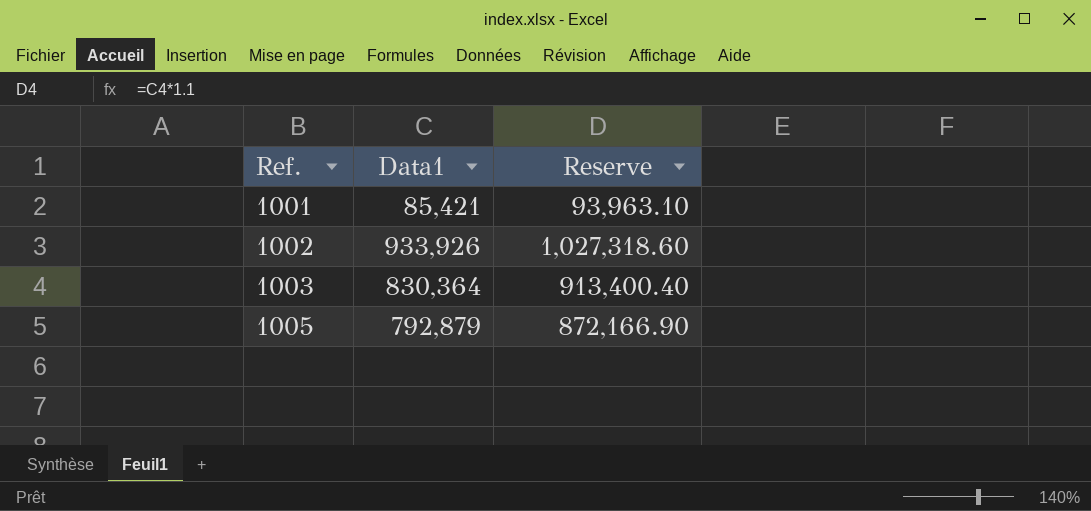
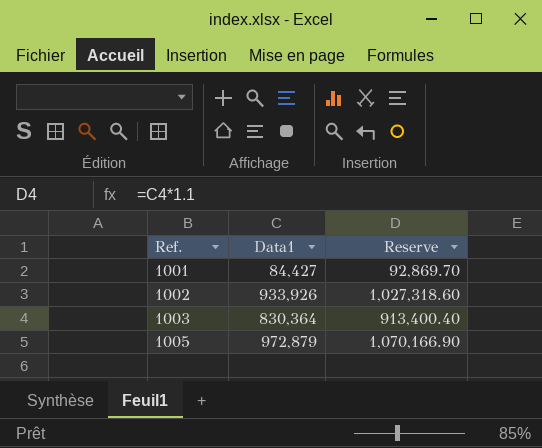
1001 | Data1: 85,421 -> 84,427
1001 | Reserve: 93,963.10 -> 92,869.70
1005 | Data1: 792,879 -> 972,879
1005 | Reserve: 872,166.90 -> 1,070,166.90

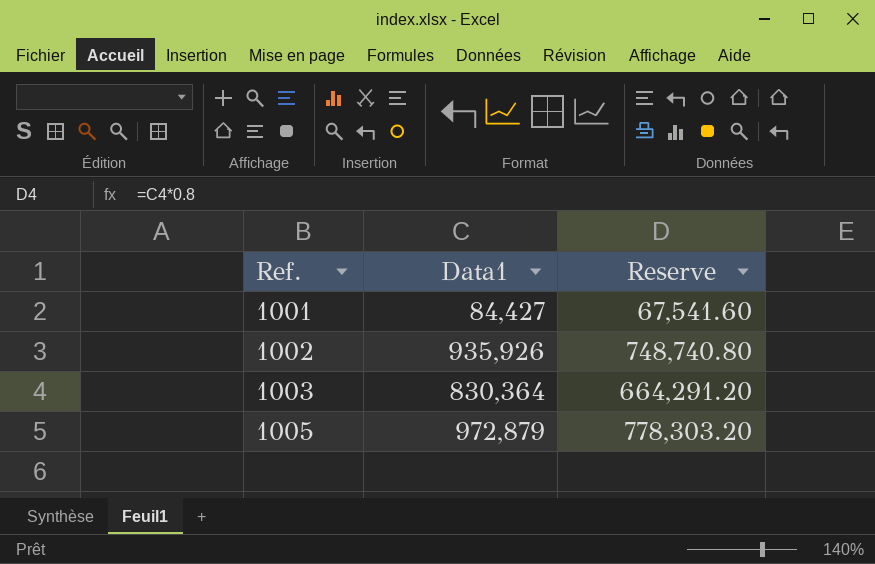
column Reserve | formula: [Data1] * 1.1 -> [Data1] * 0.8
1002 | Data1: 933,926 -> 935,926

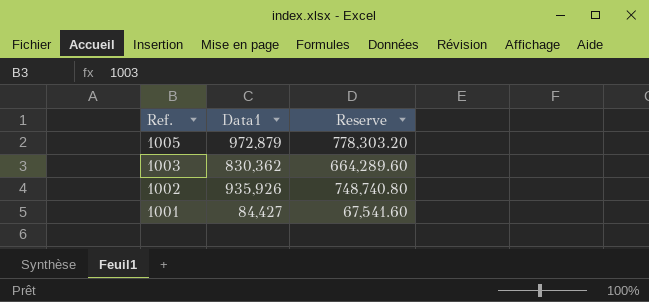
row order: Ref. ascending -> Ref. descending
1003 | Data1: 830,364 -> 830,362
1003 | Reserve: 664,291.20 -> 664,289.60

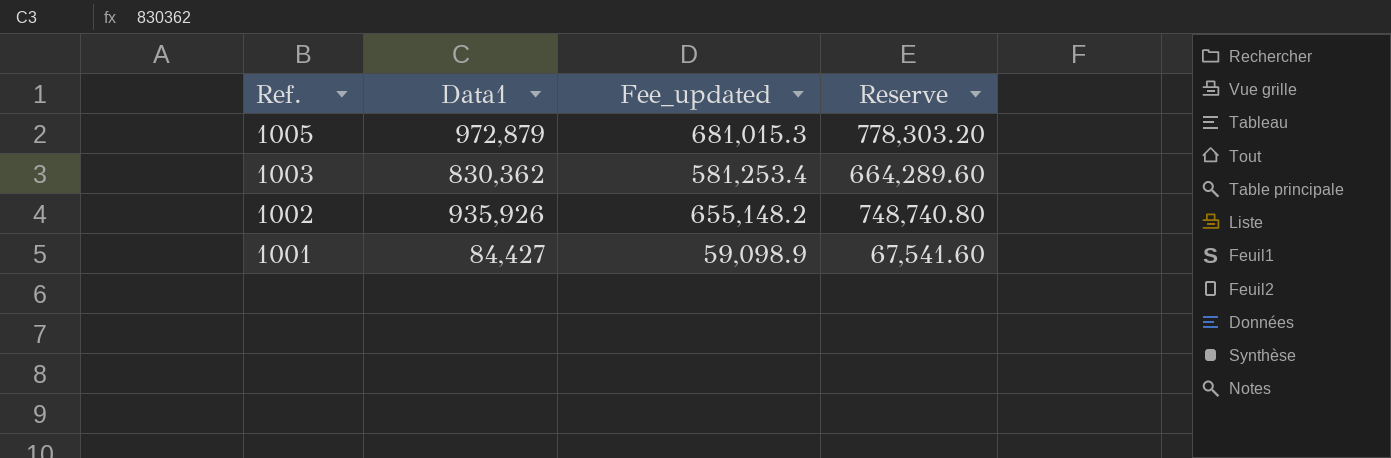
column Fee_updated | formula: none -> [Data1] * 0.7

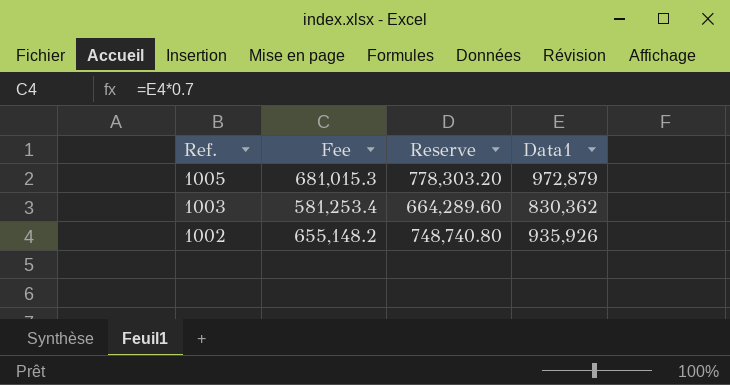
column name: Fee_updated -> Fee
column Data1 | position: 2 -> 4
row 1001: 84,427 | 59,098.9 | 67,541.60 -> none

